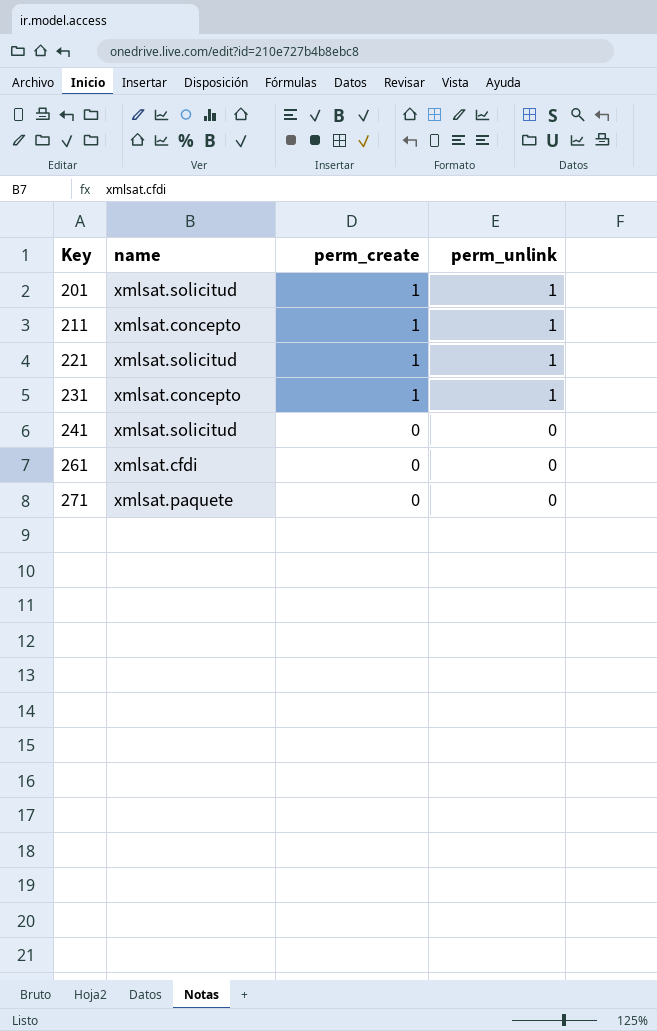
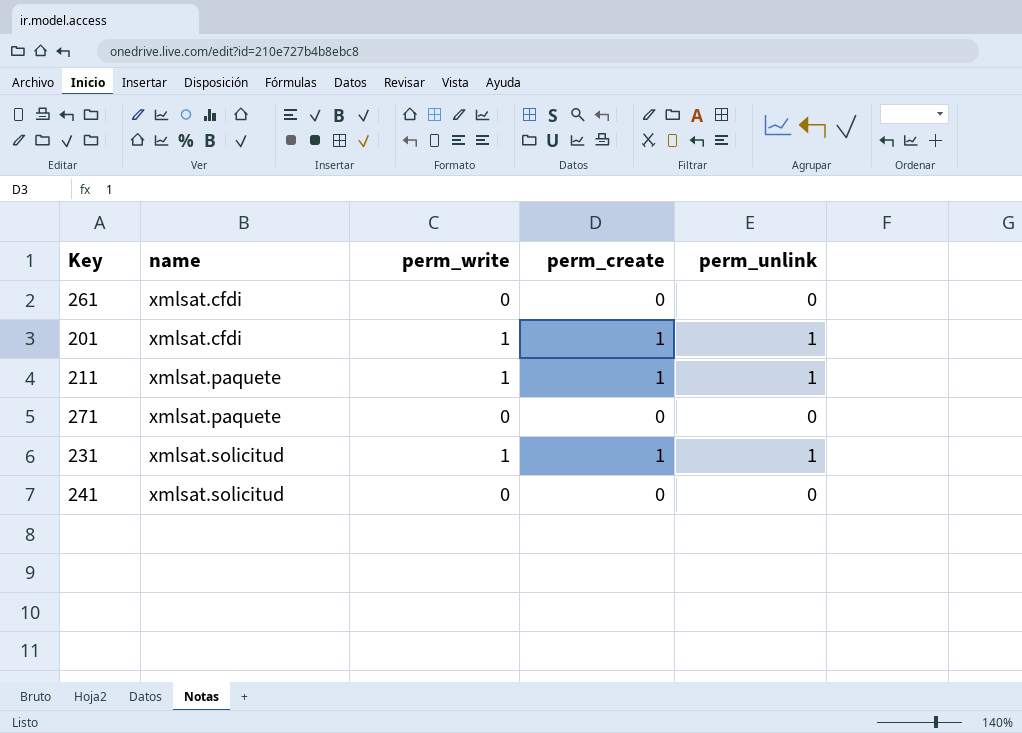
row order: Key ascending -> name ascending
column perm_write | position: none -> 3
row 221: xmlsat.solicitud | 1 | 1 -> none
201 | name: xmlsat.solicitud -> xmlsat.cfdi
211 | name: xmlsat.concepto -> xmlsat.paquete
231 | name: xmlsat.concepto -> xmlsat.solicitud

